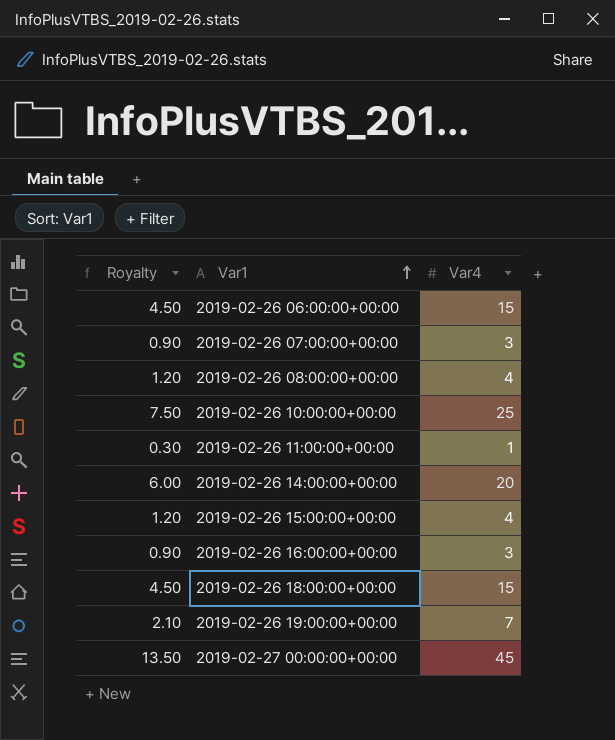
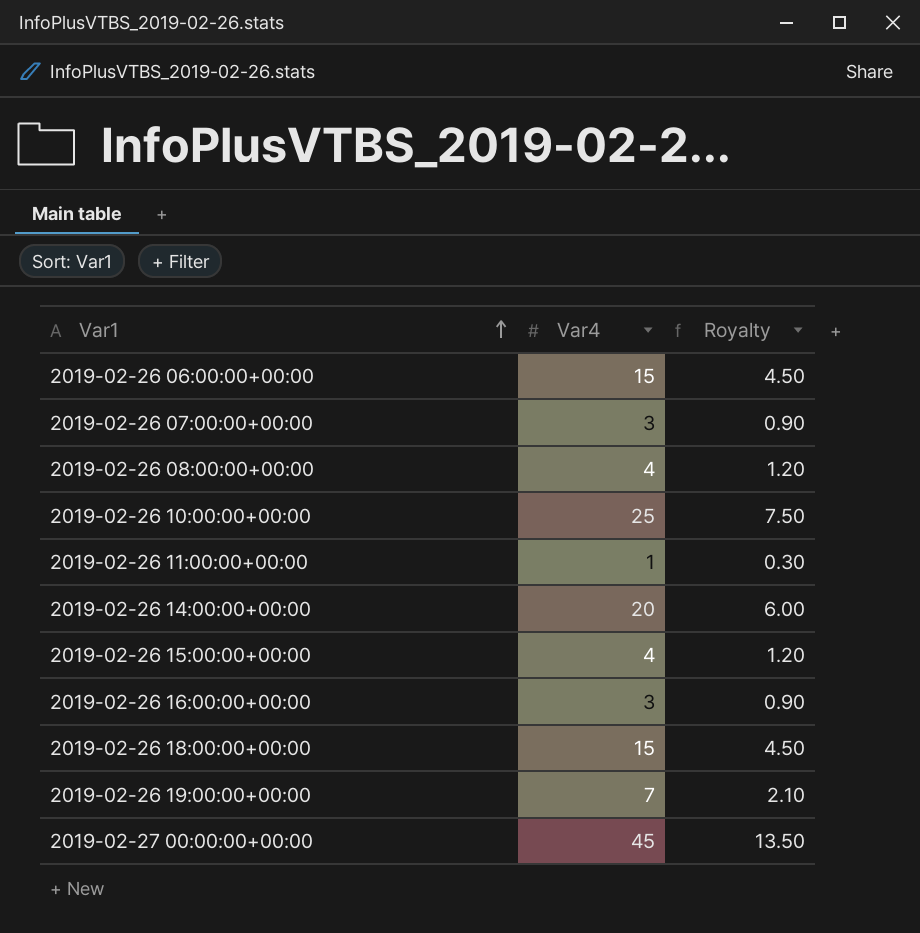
column Royalty | position: 1 -> 3

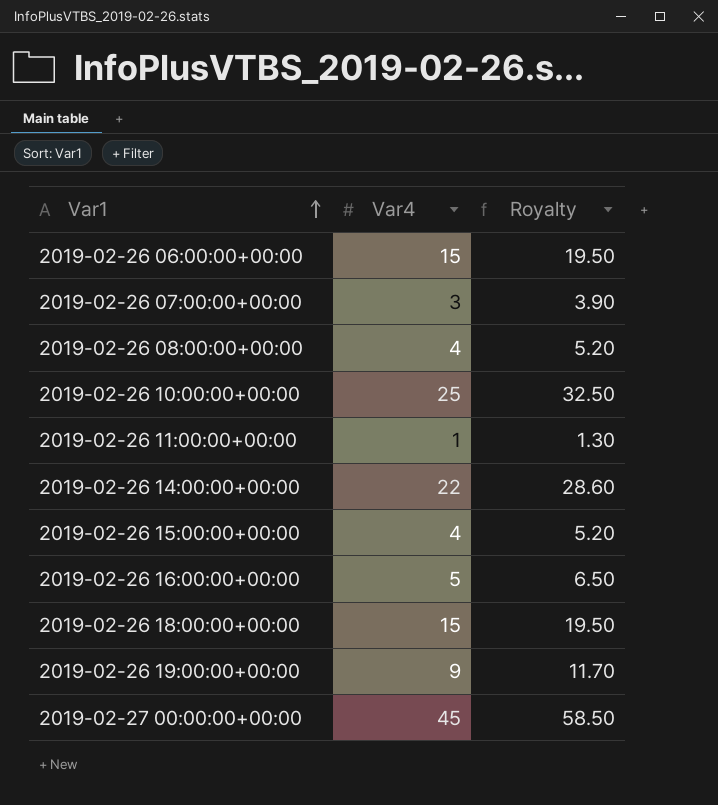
column Royalty | formula: [Var4] * 0.3 -> [Var4] * 1.3
2019-02-26 14:00:00+00:00 | Var4: 20 -> 22
2019-02-26 16:00:00+00:00 | Var4: 3 -> 5
2019-02-26 19:00:00+00:00 | Var4: 7 -> 9

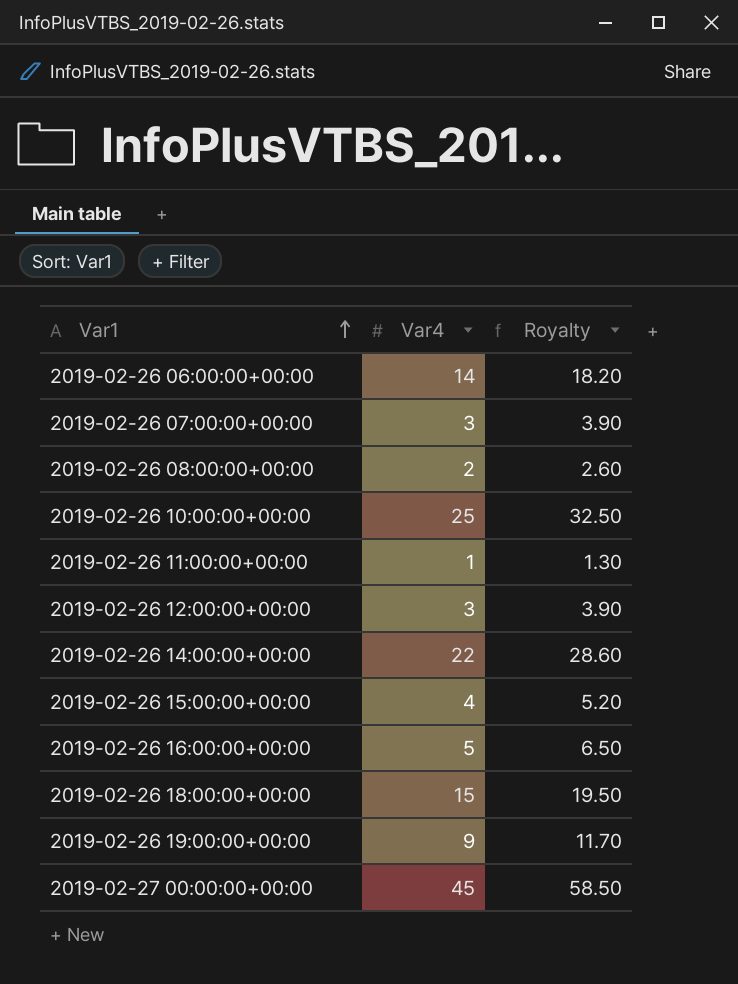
2019-02-26 06:00:00+00:00 | Var4: 15 -> 14
2019-02-26 06:00:00+00:00 | Royalty: 19.50 -> 18.20
2019-02-26 08:00:00+00:00 | Var4: 4 -> 2
2019-02-26 08:00:00+00:00 | Royalty: 5.20 -> 2.60
row 2019-02-26 12:00:00+00:00: none -> 3 | 3.90

